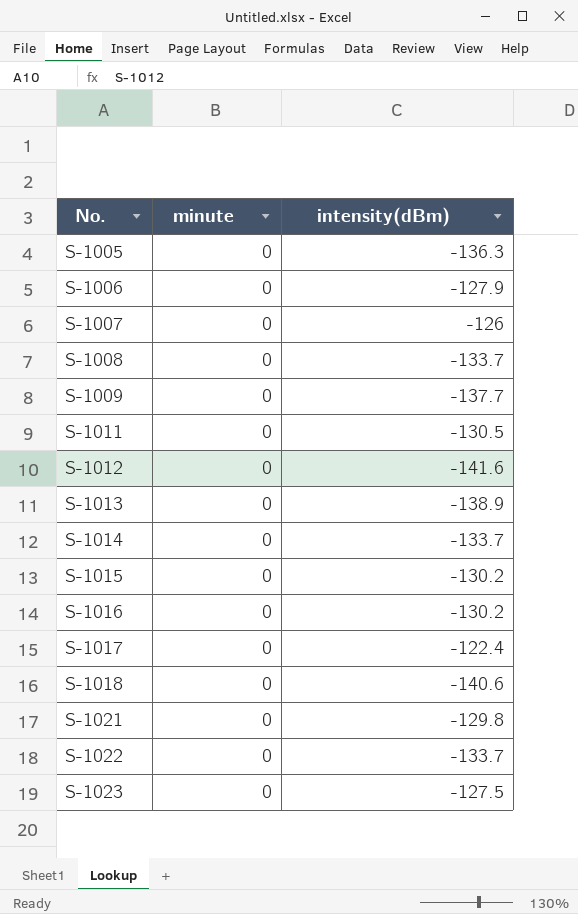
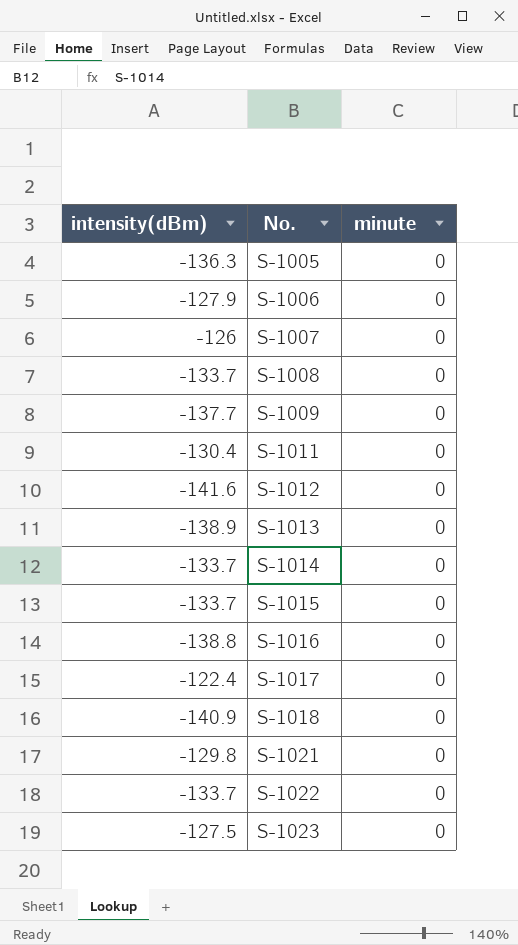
column intensity(dBm) | position: 3 -> 1
S-1011 | intensity(dBm): -130.5 -> -130.4
S-1015 | intensity(dBm): -130.2 -> -133.7
S-1016 | intensity(dBm): -130.2 -> -138.8
S-1018 | intensity(dBm): -140.6 -> -140.9

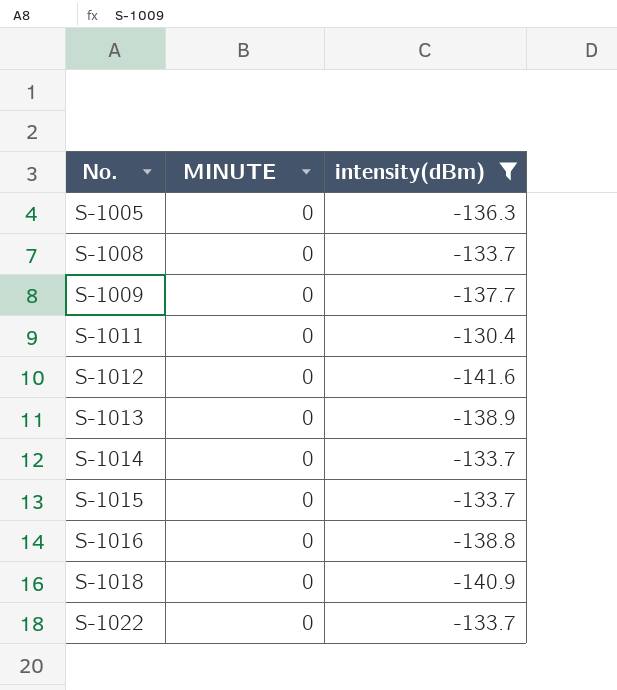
filter: none -> intensity(dBm) <= -130.4
column name: minute -> MINUTE
column intensity(dBm) | position: 1 -> 3

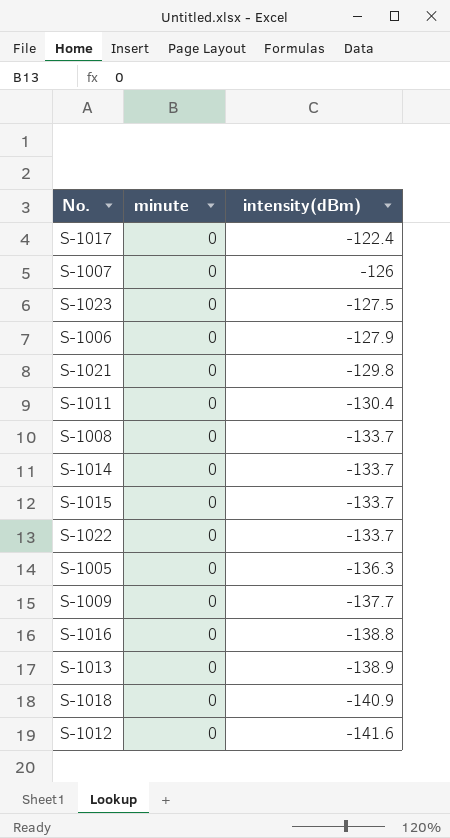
filter: intensity(dBm) <= -130.4 -> none
row order: No. ascending -> intensity(dBm) descending
column name: MINUTE -> minute

